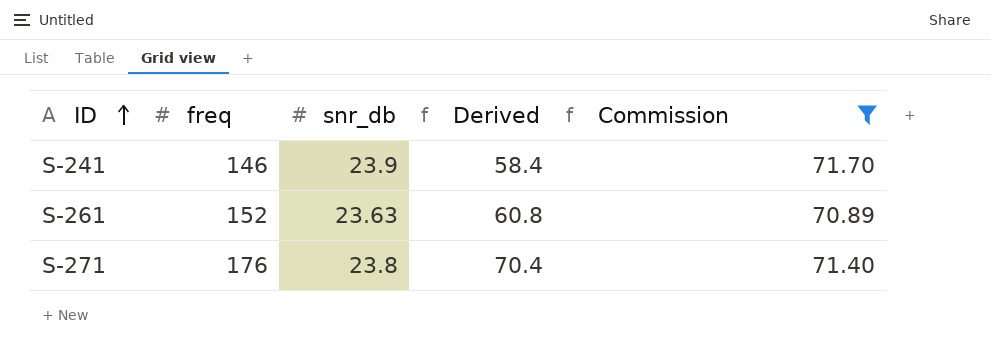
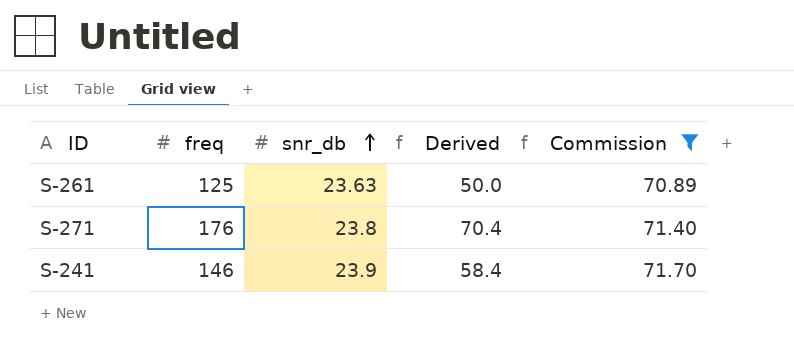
row order: ID ascending -> snr_db ascending
S-261 | freq: 152 -> 125
S-261 | Derived: 60.8 -> 50.0

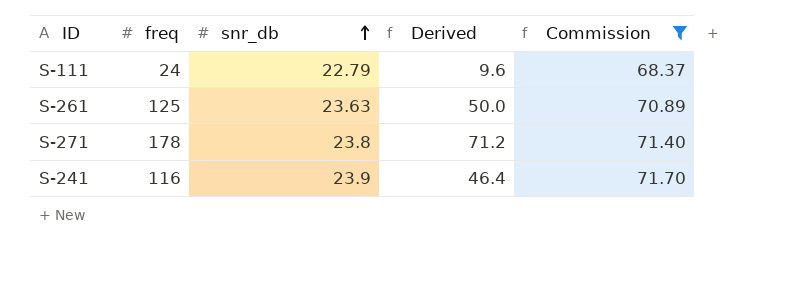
row S-111: none -> 24 | 22.79 | 9.6 | 68.37
S-271 | freq: 176 -> 178
S-271 | Derived: 70.4 -> 71.2
S-241 | freq: 146 -> 116
S-241 | Derived: 58.4 -> 46.4

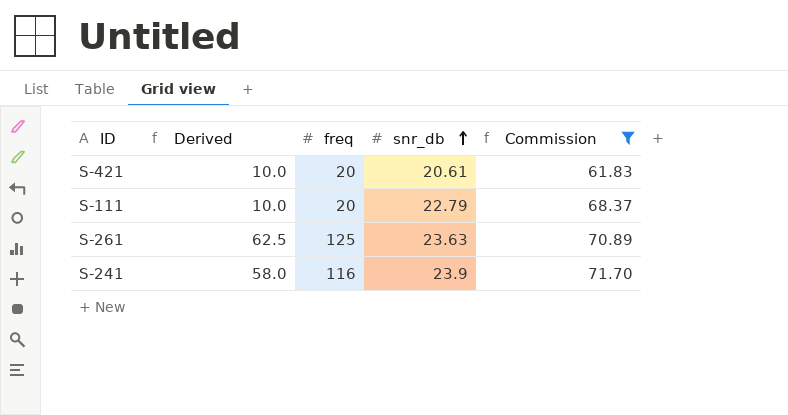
column Derived | formula: [freq] * 0.4 -> [freq] * 0.5
column Derived | position: 4 -> 2
row S-271: 178 | 23.8 | 71.2 | 71.40 -> none
row S-421: none -> 10.0 | 20 | 20.61 | 61.83
S-111 | freq: 24 -> 20

